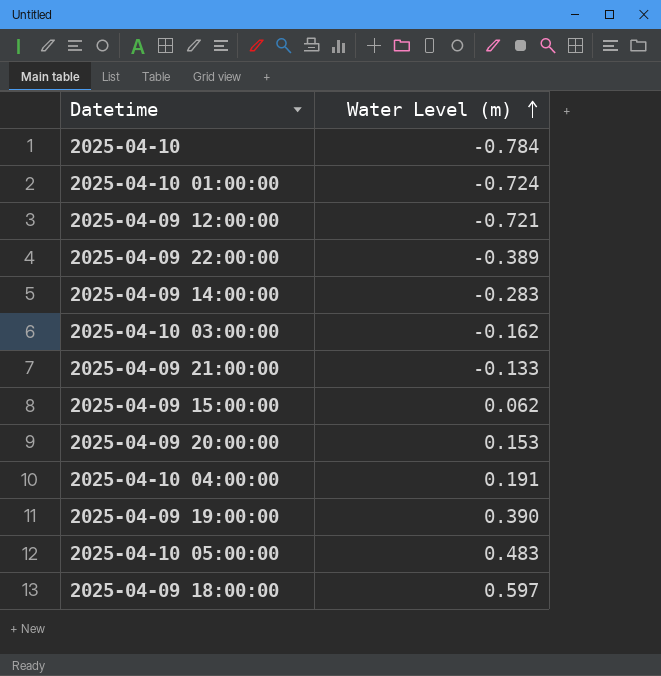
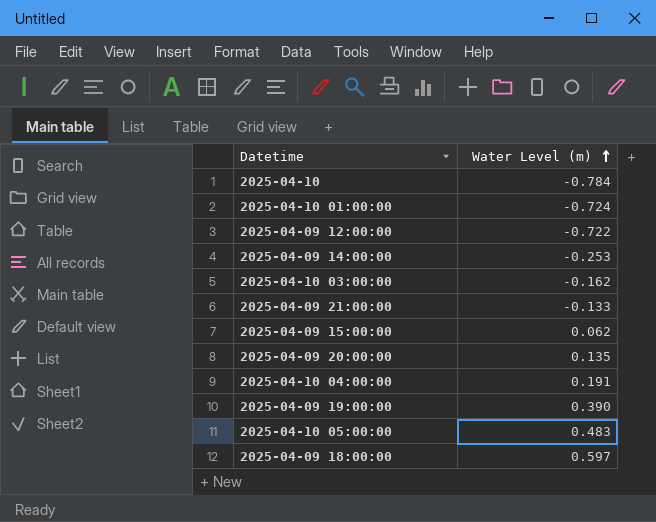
row 2025-04-09 22:00:00: -0.389 -> none
2025-04-09 12:00:00 | Water Level (m): -0.721 -> -0.722
2025-04-09 14:00:00 | Water Level (m): -0.283 -> -0.253
2025-04-09 20:00:00 | Water Level (m): 0.153 -> 0.135

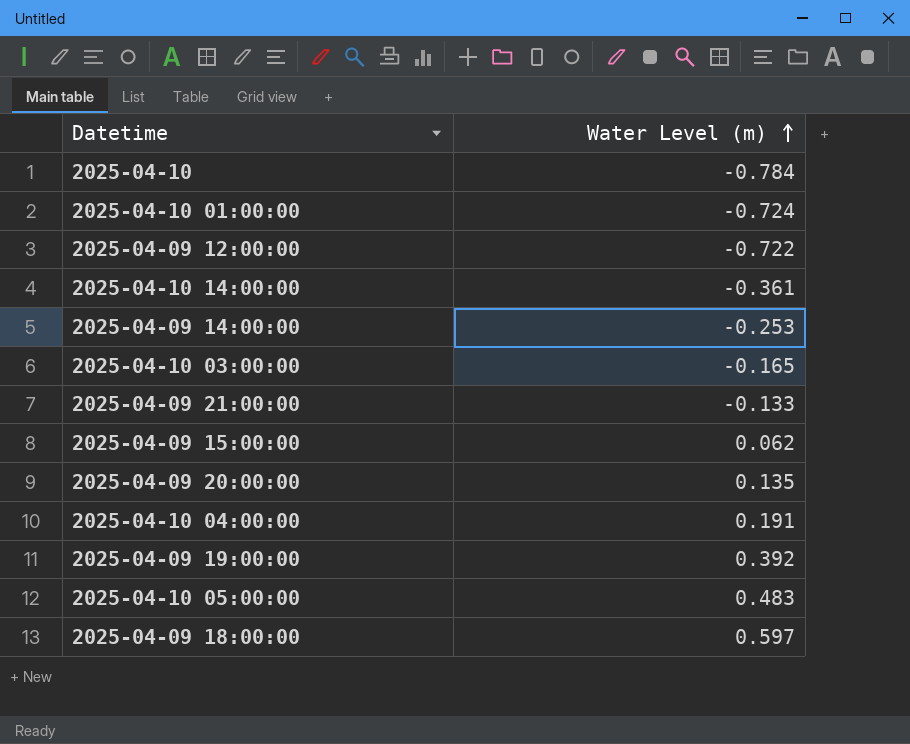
row 2025-04-10 14:00:00: none -> -0.361
2025-04-10 03:00:00 | Water Level (m): -0.162 -> -0.165
2025-04-09 19:00:00 | Water Level (m): 0.390 -> 0.392

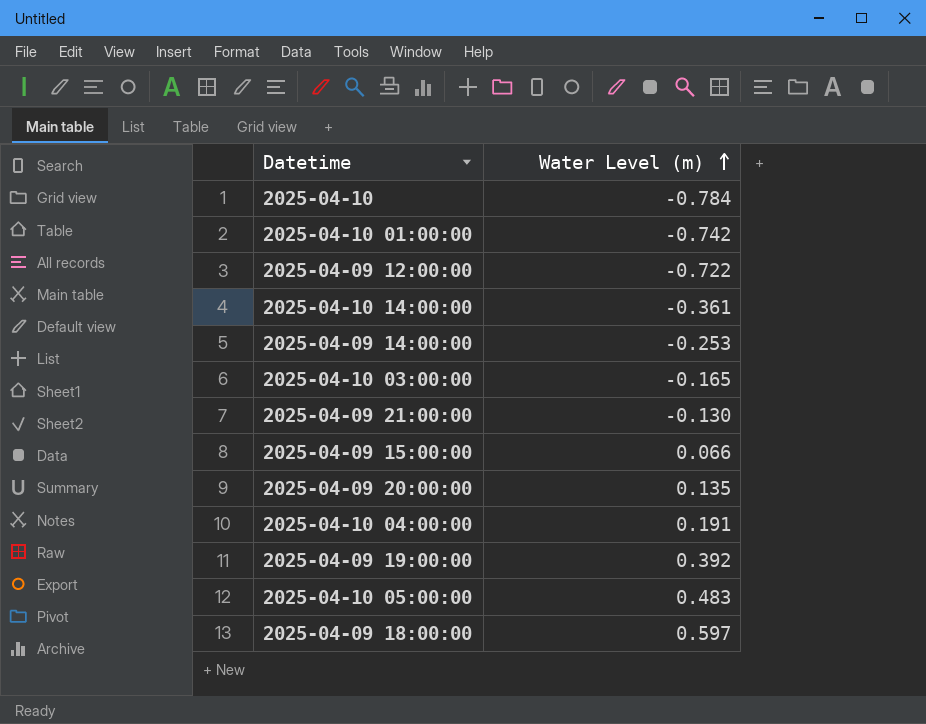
2025-04-10 01:00:00 | Water Level (m): -0.724 -> -0.742
2025-04-09 21:00:00 | Water Level (m): -0.133 -> -0.130
2025-04-09 15:00:00 | Water Level (m): 0.062 -> 0.066

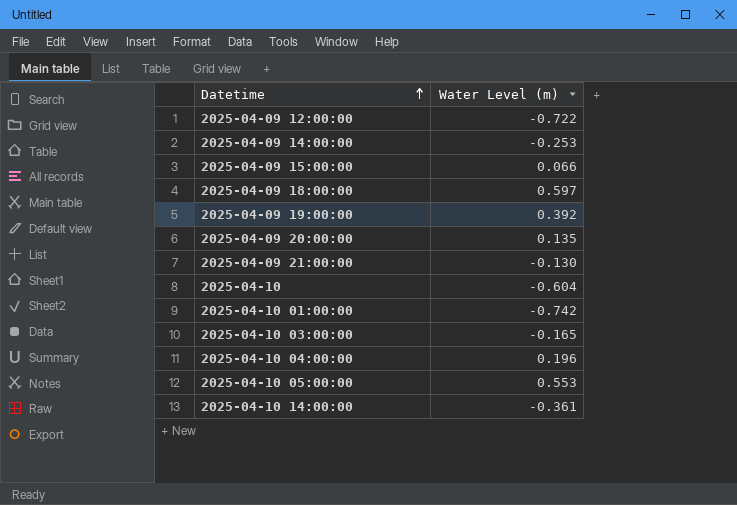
row order: Water Level (m) ascending -> Datetime ascending
2025-04-10 | Water Level (m): -0.784 -> -0.604
2025-04-10 04:00:00 | Water Level (m): 0.191 -> 0.196
2025-04-10 05:00:00 | Water Level (m): 0.483 -> 0.553

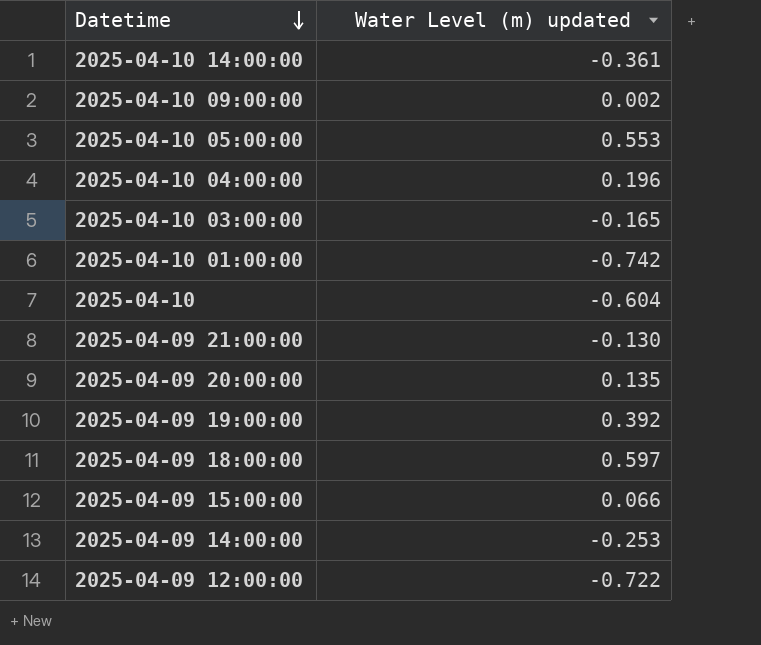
row order: Datetime ascending -> Datetime descending
column name: Water Level (m) -> Water Level (m) updated
row 2025-04-10 09:00:00: none -> 0.002

